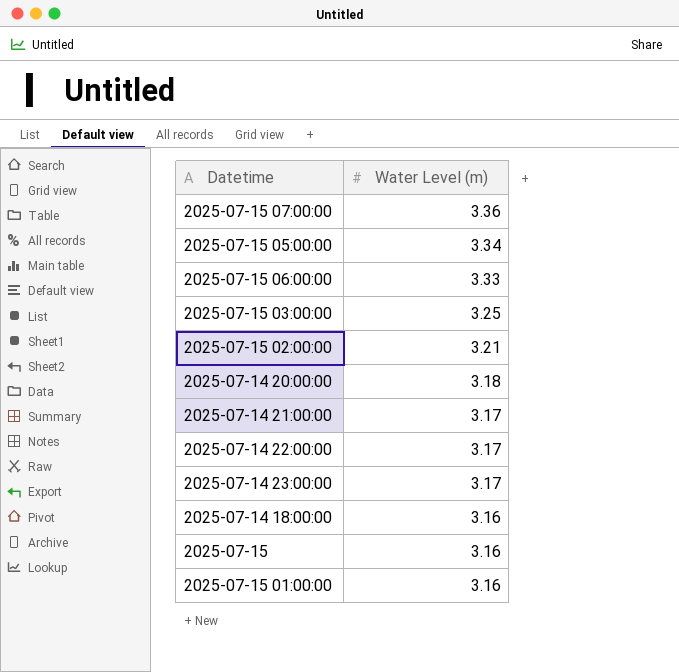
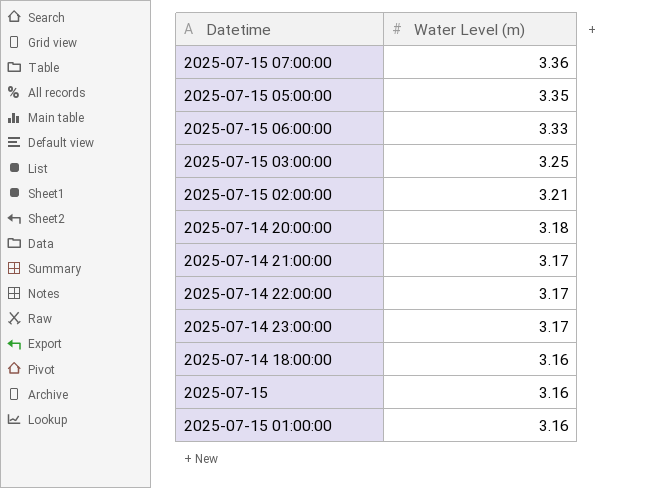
2025-07-15 05:00:00 | Water Level (m): 3.34 -> 3.35

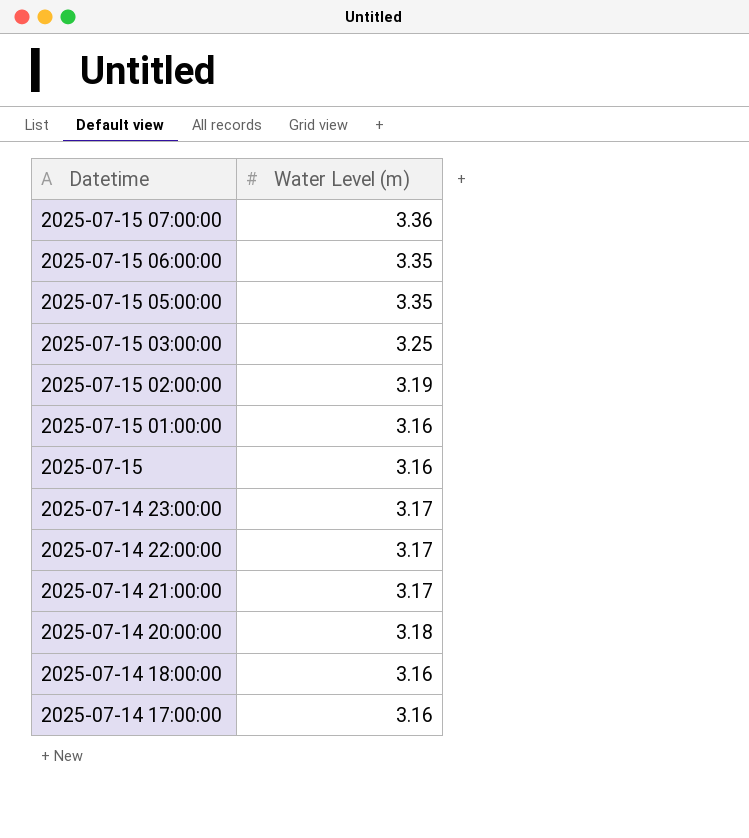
row order: Water Level (m) descending -> Datetime descending
2025-07-15 06:00:00 | Water Level (m): 3.33 -> 3.35
2025-07-15 02:00:00 | Water Level (m): 3.21 -> 3.19
row 2025-07-14 17:00:00: none -> 3.16

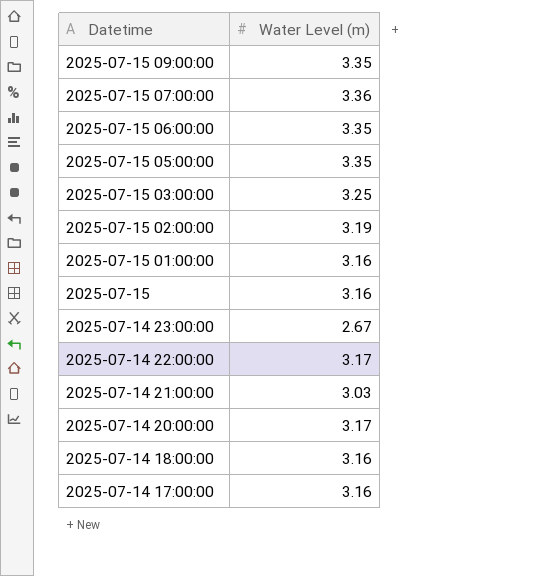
row 2025-07-15 09:00:00: none -> 3.35
2025-07-14 23:00:00 | Water Level (m): 3.17 -> 2.67
2025-07-14 21:00:00 | Water Level (m): 3.17 -> 3.03
2025-07-14 20:00:00 | Water Level (m): 3.18 -> 3.17

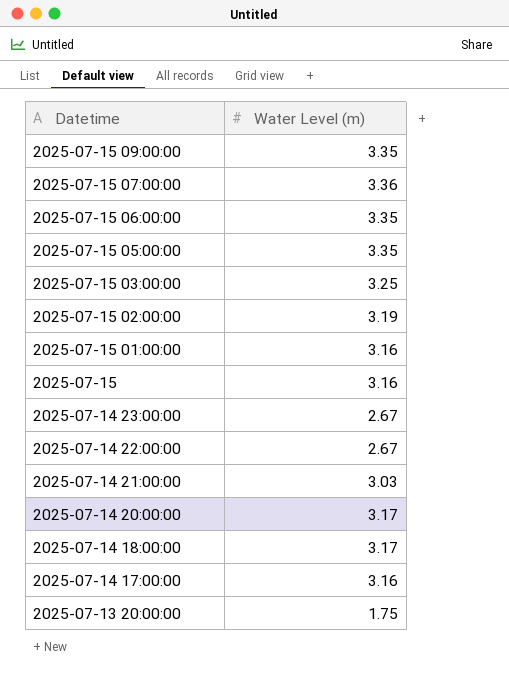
2025-07-14 22:00:00 | Water Level (m): 3.17 -> 2.67
2025-07-14 18:00:00 | Water Level (m): 3.16 -> 3.17
row 2025-07-13 20:00:00: none -> 1.75

